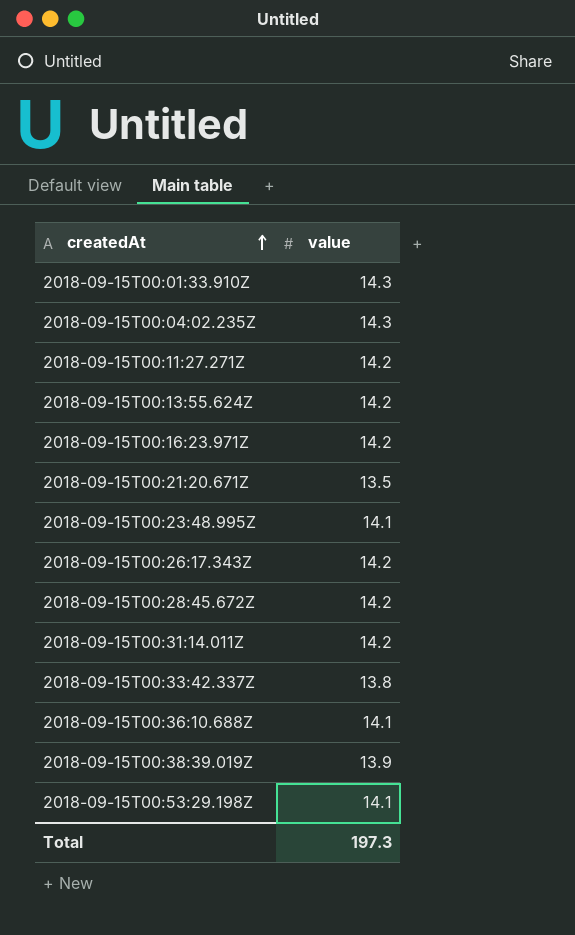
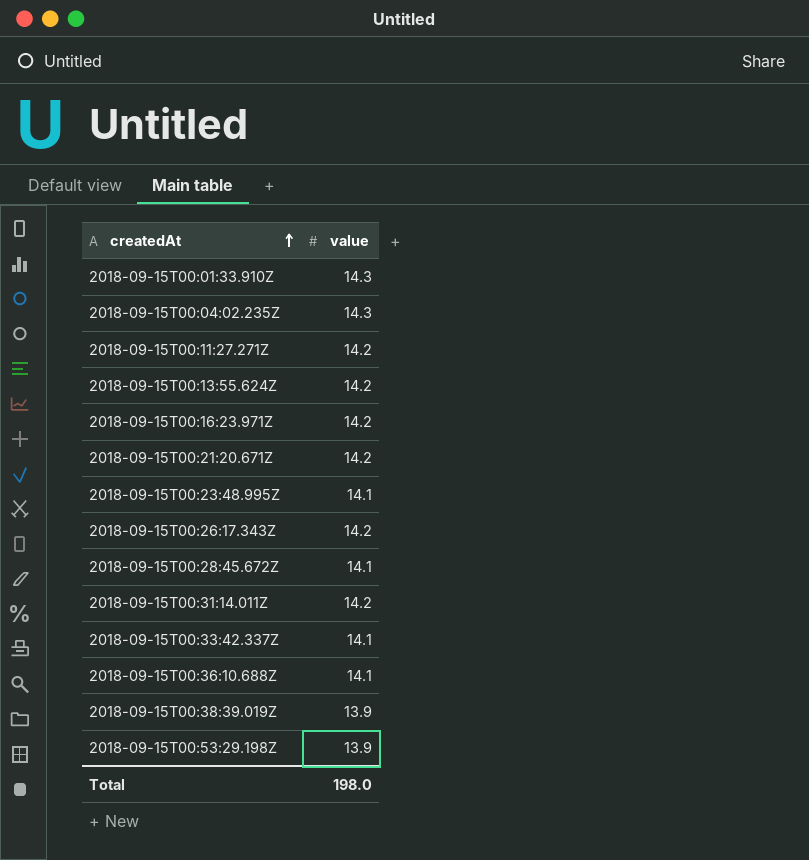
2018-09-15T00:21:20.671Z | value: 13.5 -> 14.2
2018-09-15T00:28:45.672Z | value: 14.2 -> 14.1
2018-09-15T00:33:42.337Z | value: 13.8 -> 14.1
2018-09-15T00:53:29.198Z | value: 14.1 -> 13.9
Total | value: 197.3 -> 198.0

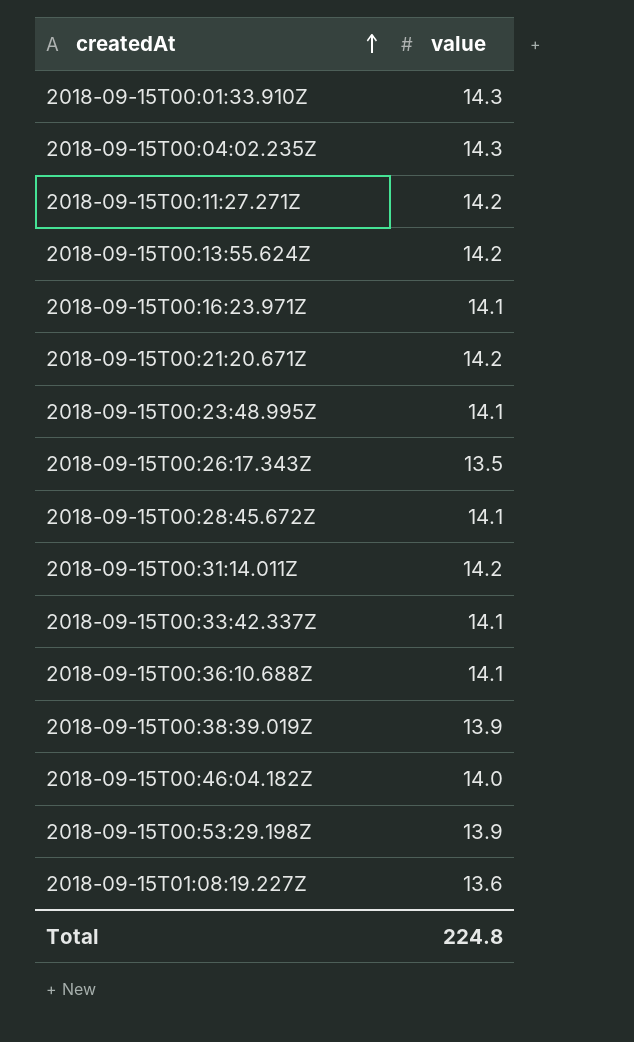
2018-09-15T00:16:23.971Z | value: 14.2 -> 14.1
2018-09-15T00:26:17.343Z | value: 14.2 -> 13.5
row 2018-09-15T00:46:04.182Z: none -> 14.0
row 2018-09-15T01:08:19.227Z: none -> 13.6
Total | value: 198.0 -> 224.8

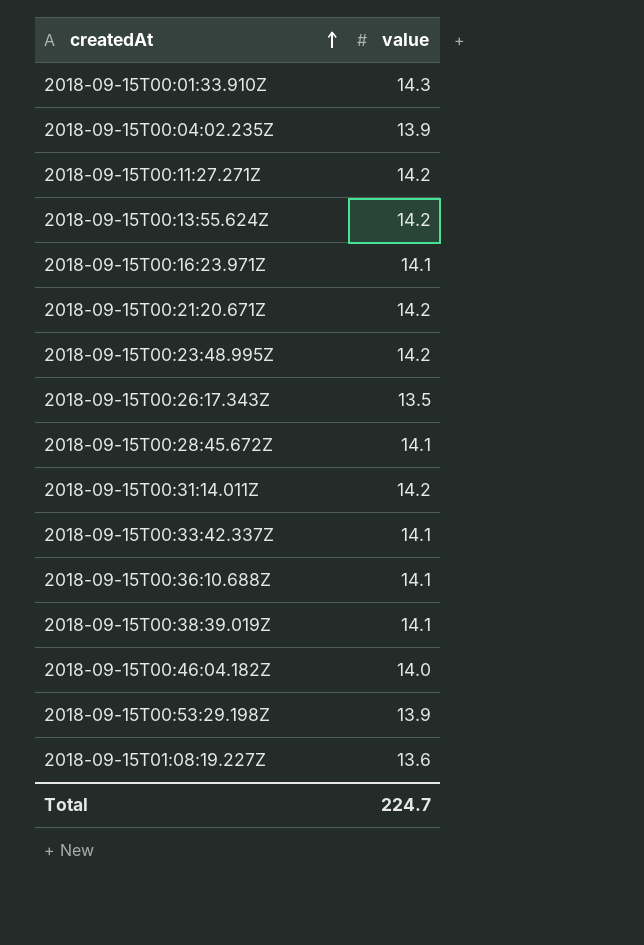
2018-09-15T00:04:02.235Z | value: 14.3 -> 13.9
2018-09-15T00:23:48.995Z | value: 14.1 -> 14.2
2018-09-15T00:38:39.019Z | value: 13.9 -> 14.1
Total | value: 224.8 -> 224.7

